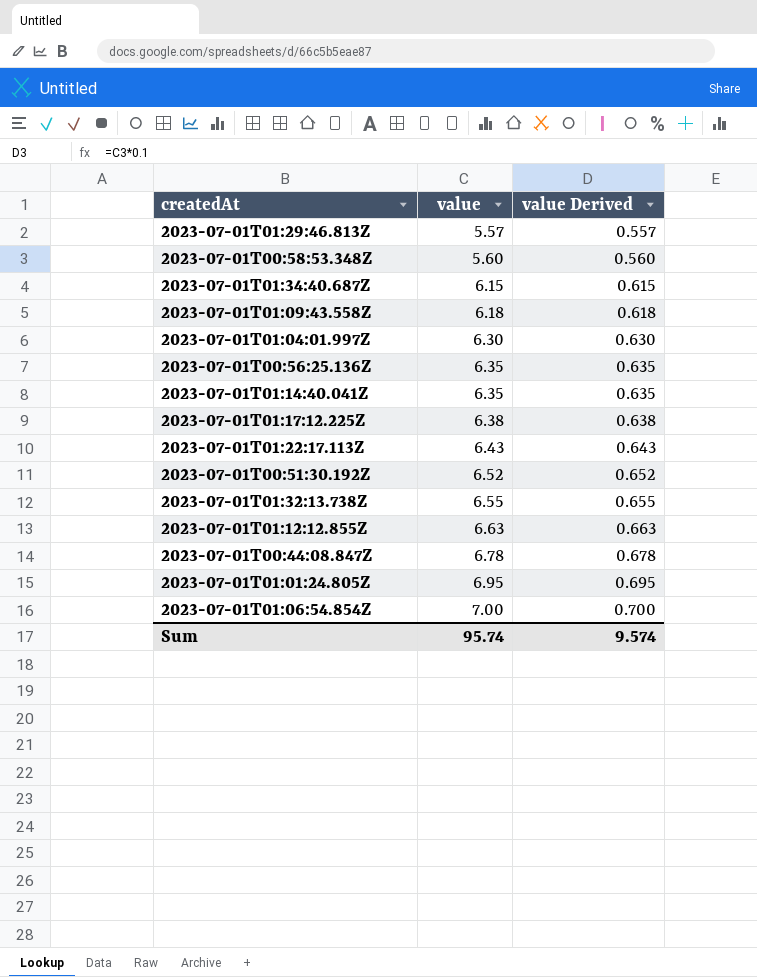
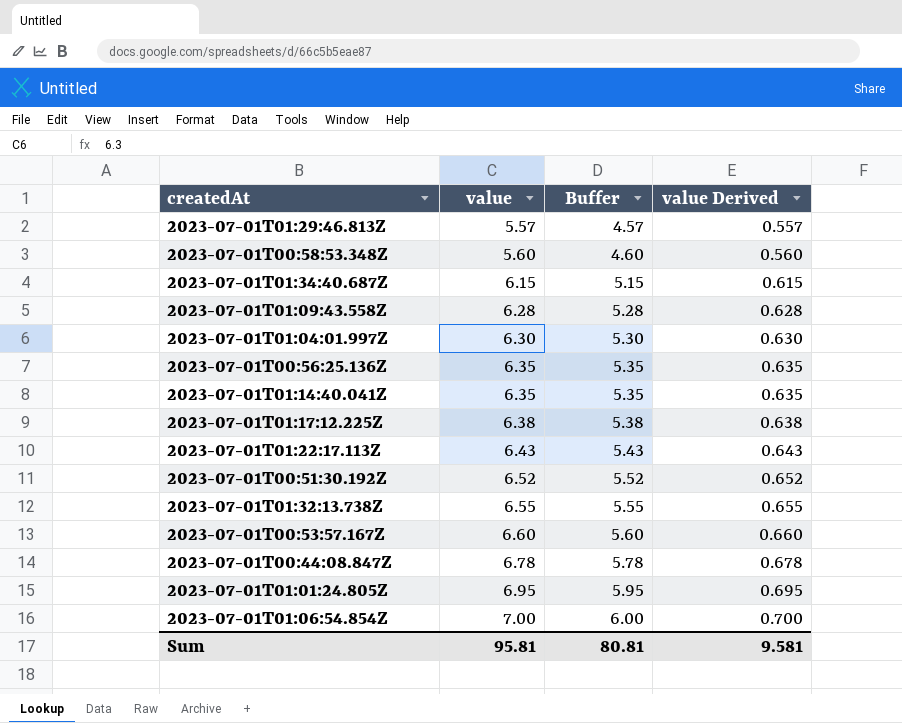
column Buffer | formula: none -> [value] - 1
row 2023-07-01T01:12:12.855Z: 6.63 | 0.663 -> none
2023-07-01T01:09:43.558Z | value: 6.18 -> 6.28
2023-07-01T01:09:43.558Z | value Derived: 0.618 -> 0.628
row 2023-07-01T00:53:57.167Z: none -> 6.60 | 5.60 | 0.660
Sum | value: 95.74 -> 95.81
Sum | value Derived: 9.574 -> 9.581

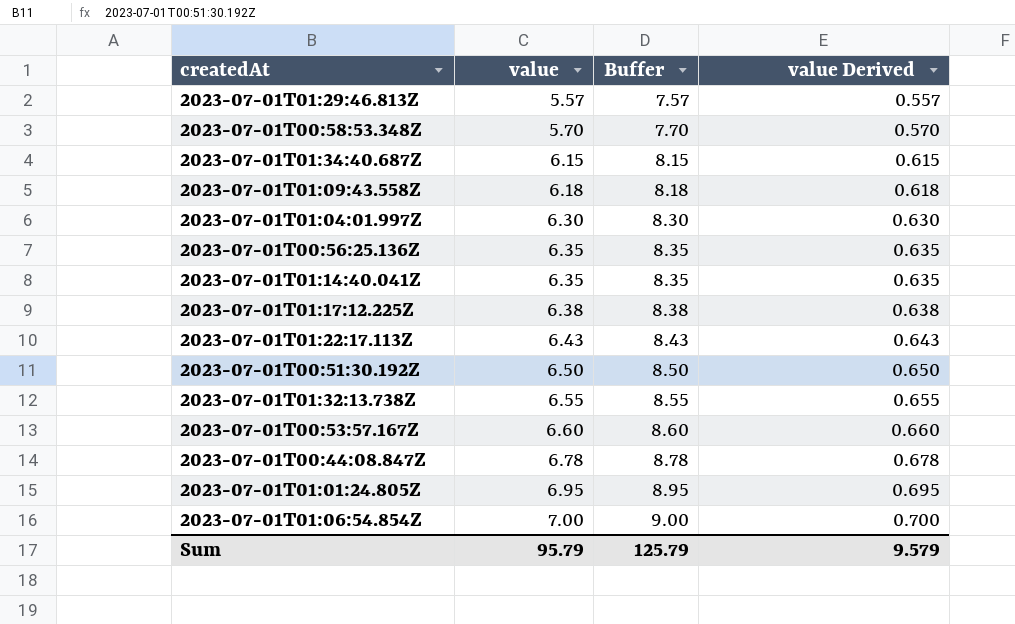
column Buffer | formula: [value] - 1 -> [value] + 2
2023-07-01T00:58:53.348Z | value: 5.60 -> 5.70
2023-07-01T00:58:53.348Z | value Derived: 0.560 -> 0.570
2023-07-01T01:09:43.558Z | value: 6.28 -> 6.18
2023-07-01T01:09:43.558Z | value Derived: 0.628 -> 0.618
2023-07-01T00:51:30.192Z | value: 6.52 -> 6.50
2023-07-01T00:51:30.192Z | value Derived: 0.652 -> 0.650
Sum | value: 95.81 -> 95.79
Sum | Buffer: 80.81 -> 125.79
Sum | value Derived: 9.581 -> 9.579

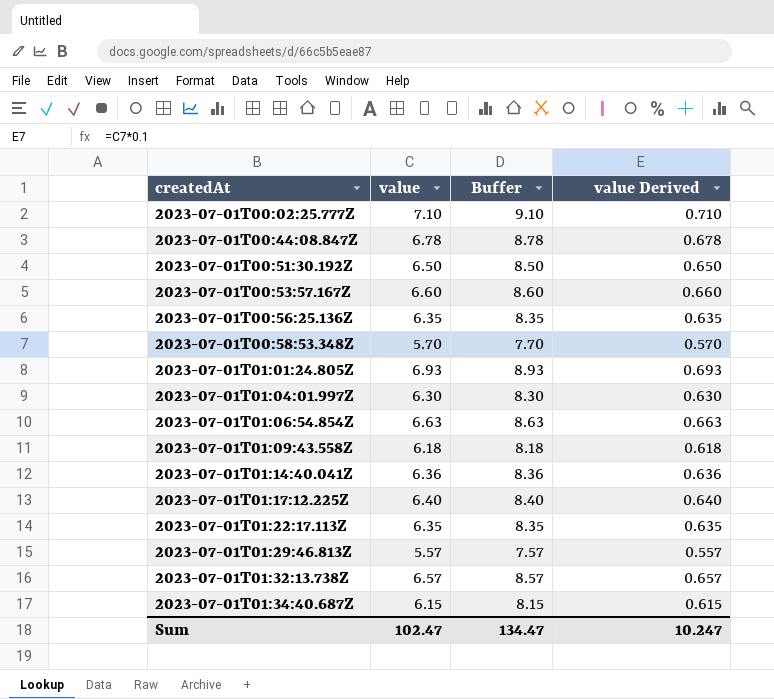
row order: value ascending -> createdAt ascending
row 2023-07-01T00:02:25.777Z: none -> 7.10 | 9.10 | 0.710
2023-07-01T01:01:24.805Z | value: 6.95 -> 6.93
2023-07-01T01:01:24.805Z | Buffer: 8.95 -> 8.93
2023-07-01T01:01:24.805Z | value Derived: 0.695 -> 0.693
2023-07-01T01:06:54.854Z | value: 7.00 -> 6.63
2023-07-01T01:06:54.854Z | Buffer: 9.00 -> 8.63
2023-07-01T01:06:54.854Z | value Derived: 0.700 -> 0.663
2023-07-01T01:14:40.041Z | value: 6.35 -> 6.36
2023-07-01T01:14:40.041Z | Buffer: 8.35 -> 8.36
2023-07-01T01:14:40.041Z | value Derived: 0.635 -> 0.636
2023-07-01T01:17:12.225Z | value: 6.38 -> 6.40
2023-07-01T01:17:12.225Z | Buffer: 8.38 -> 8.40
2023-07-01T01:17:12.225Z | value Derived: 0.638 -> 0.640
2023-07-01T01:22:17.113Z | value: 6.43 -> 6.35
2023-07-01T01:22:17.113Z | Buffer: 8.43 -> 8.35
2023-07-01T01:22:17.113Z | value Derived: 0.643 -> 0.635
2023-07-01T01:32:13.738Z | value: 6.55 -> 6.57
2023-07-01T01:32:13.738Z | Buffer: 8.55 -> 8.57
2023-07-01T01:32:13.738Z | value Derived: 0.655 -> 0.657
Sum | value: 95.79 -> 102.47
Sum | Buffer: 125.79 -> 134.47
Sum | value Derived: 9.579 -> 10.247

